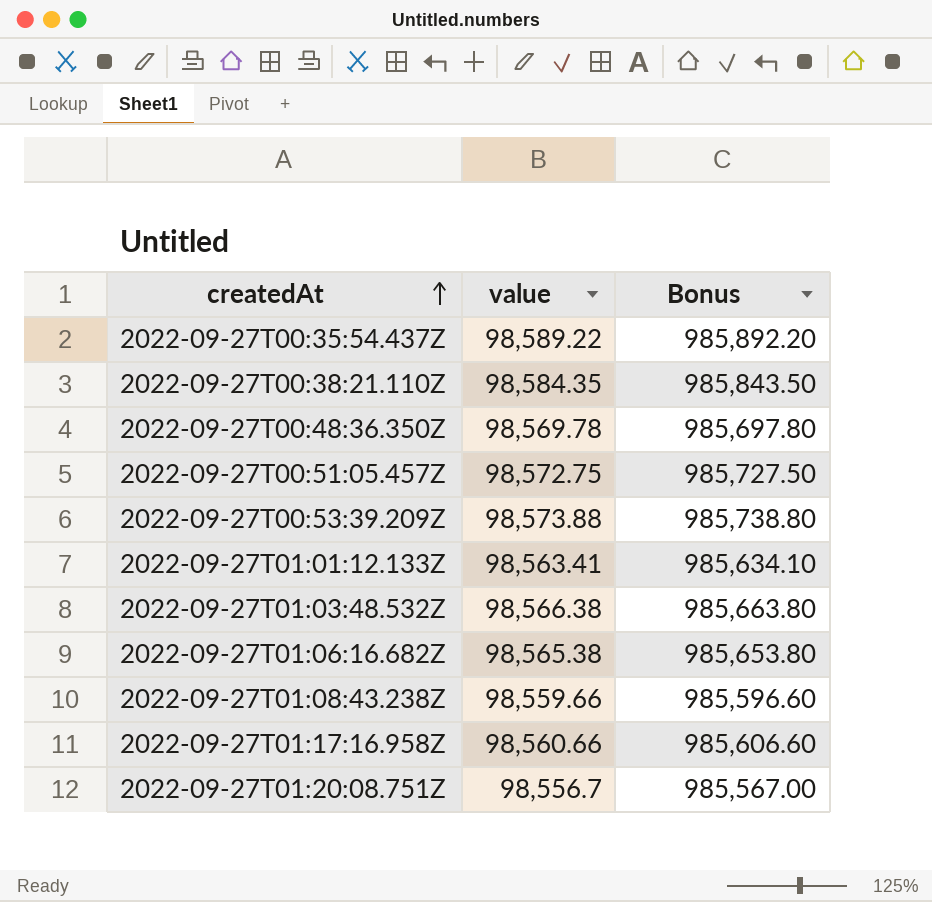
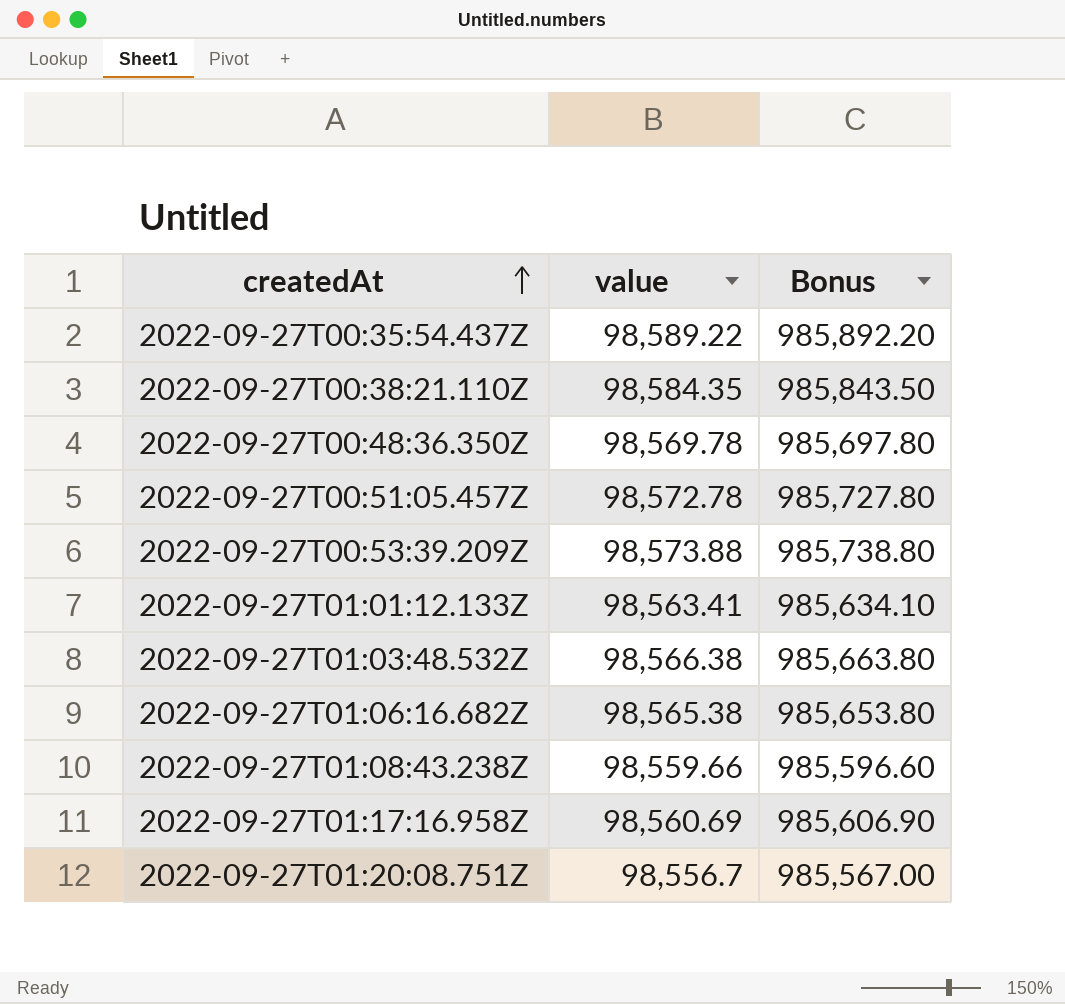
2022-09-27T00:51:05.457Z | value: 98,572.75 -> 98,572.78
2022-09-27T00:51:05.457Z | Bonus: 985,727.50 -> 985,727.80
2022-09-27T01:17:16.958Z | value: 98,560.66 -> 98,560.69
2022-09-27T01:17:16.958Z | Bonus: 985,606.60 -> 985,606.90

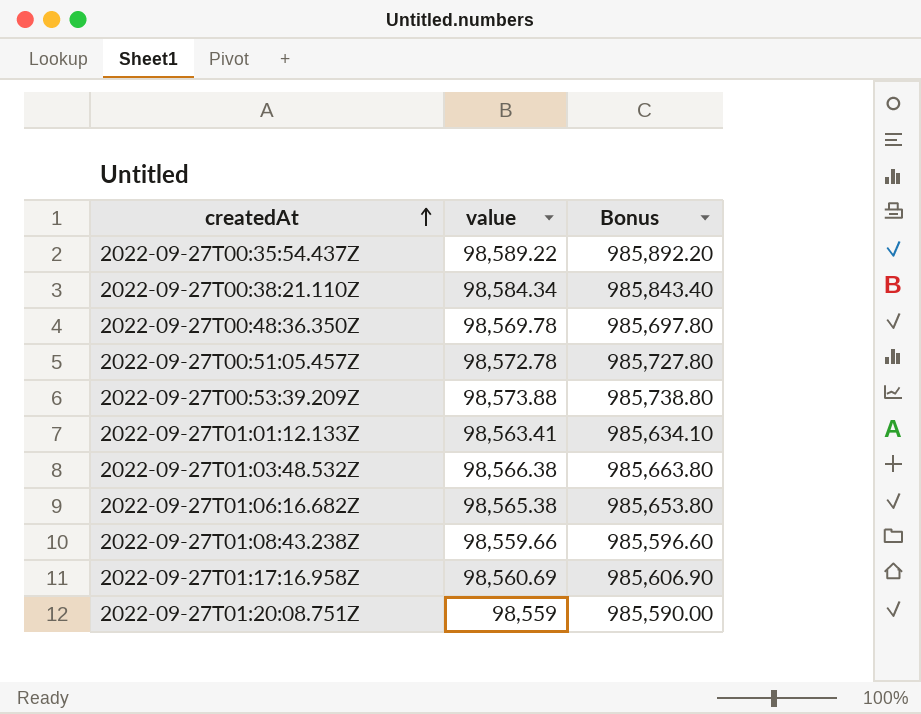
2022-09-27T00:38:21.110Z | value: 98,584.35 -> 98,584.34
2022-09-27T00:38:21.110Z | Bonus: 985,843.50 -> 985,843.40
2022-09-27T01:20:08.751Z | value: 98,556.7 -> 98,559
2022-09-27T01:20:08.751Z | Bonus: 985,567.00 -> 985,590.00

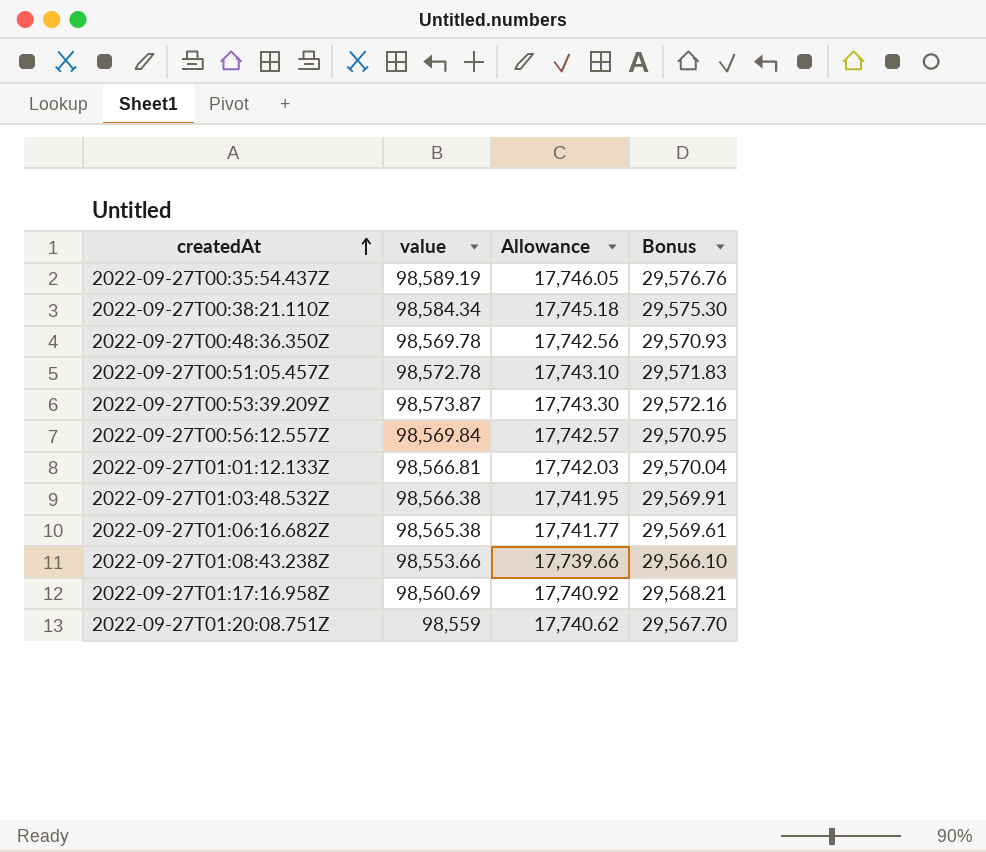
column Allowance | formula: none -> [value] * 0.18
column Bonus | formula: [value] * 10 -> [value] * 0.3
2022-09-27T00:35:54.437Z | value: 98,589.22 -> 98,589.19
2022-09-27T00:53:39.209Z | value: 98,573.88 -> 98,573.87
row 2022-09-27T00:56:12.557Z: none -> 98,569.84 | 17,742.57 | 29,570.95
2022-09-27T01:01:12.133Z | value: 98,563.41 -> 98,566.81
2022-09-27T01:08:43.238Z | value: 98,559.66 -> 98,553.66

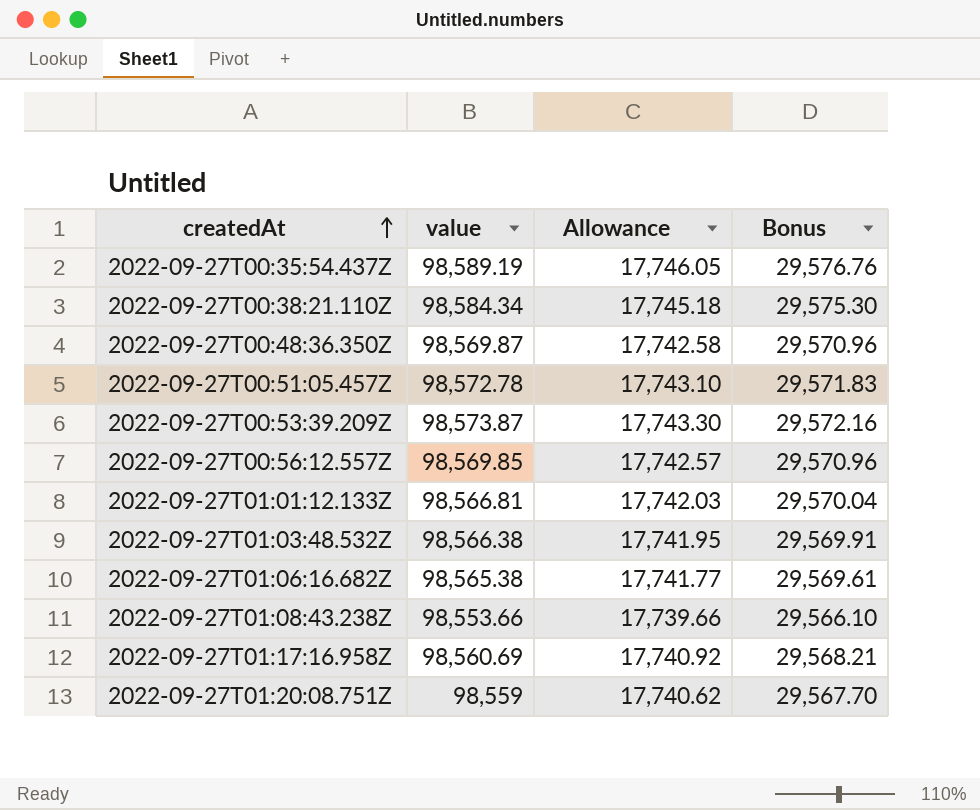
2022-09-27T00:48:36.350Z | value: 98,569.78 -> 98,569.87
2022-09-27T00:48:36.350Z | Allowance: 17,742.56 -> 17,742.58
2022-09-27T00:48:36.350Z | Bonus: 29,570.93 -> 29,570.96
2022-09-27T00:56:12.557Z | value: 98,569.84 -> 98,569.85
2022-09-27T00:56:12.557Z | Bonus: 29,570.95 -> 29,570.96

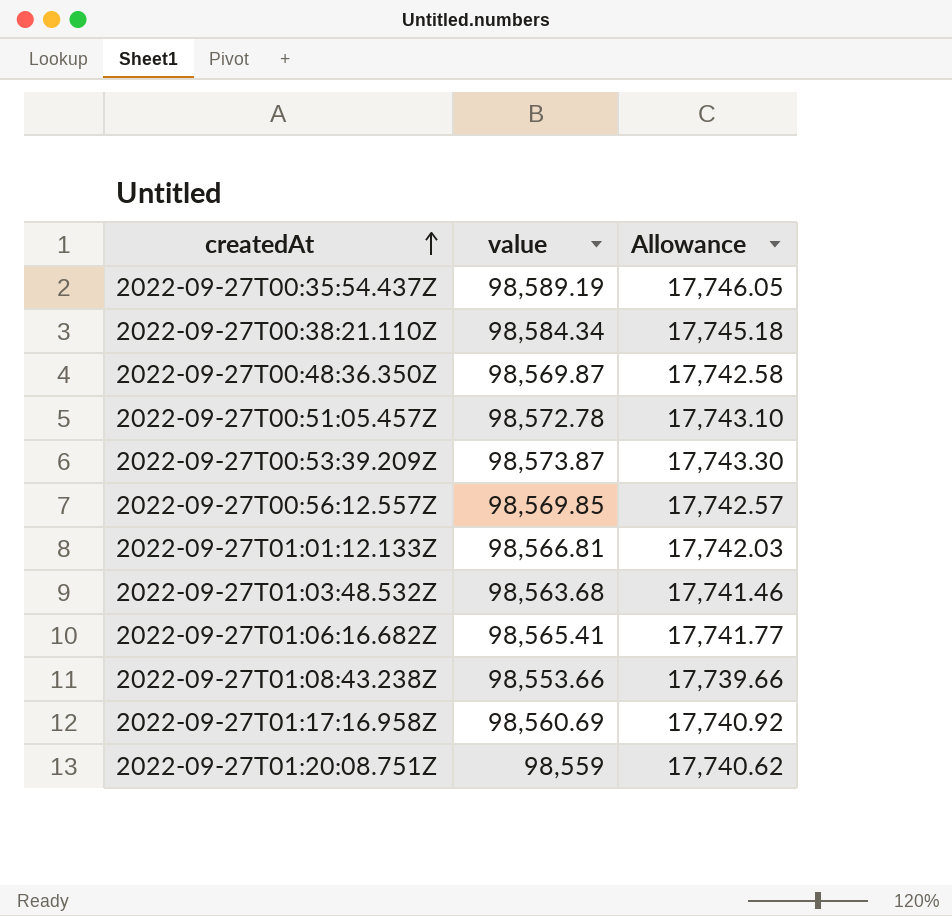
column Bonus | formula: [value] * 0.3 -> none
2022-09-27T01:03:48.532Z | value: 98,566.38 -> 98,563.68
2022-09-27T01:03:48.532Z | Allowance: 17,741.95 -> 17,741.46
2022-09-27T01:06:16.682Z | value: 98,565.38 -> 98,565.41

